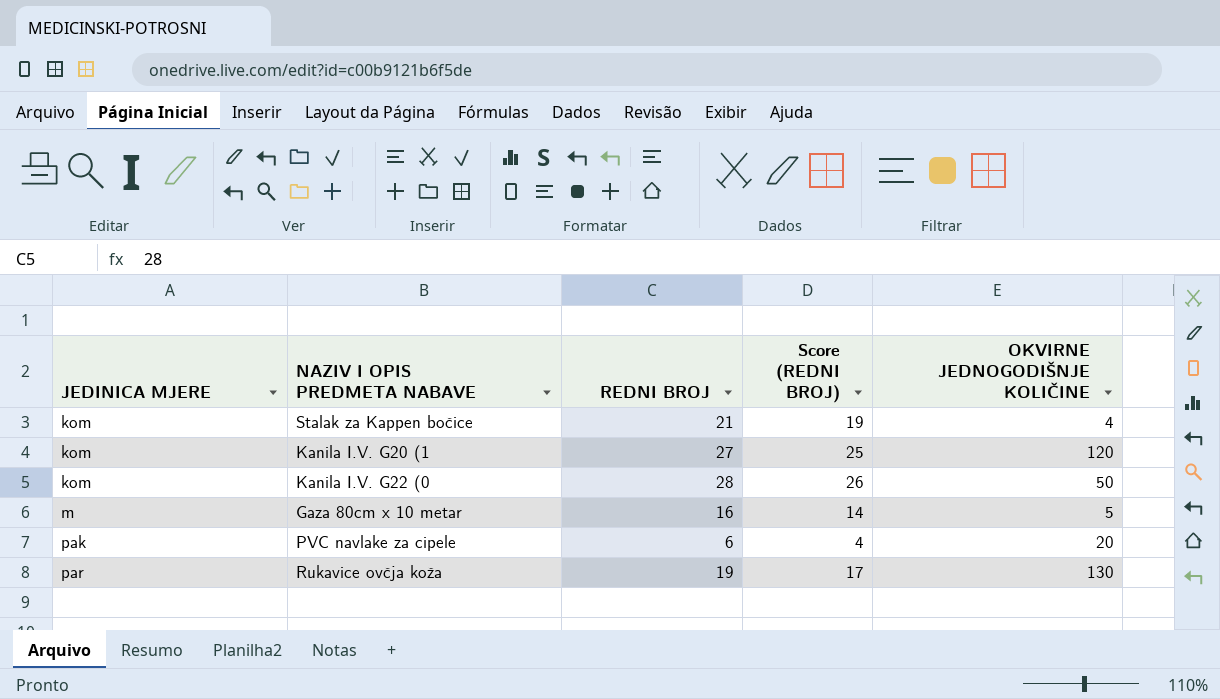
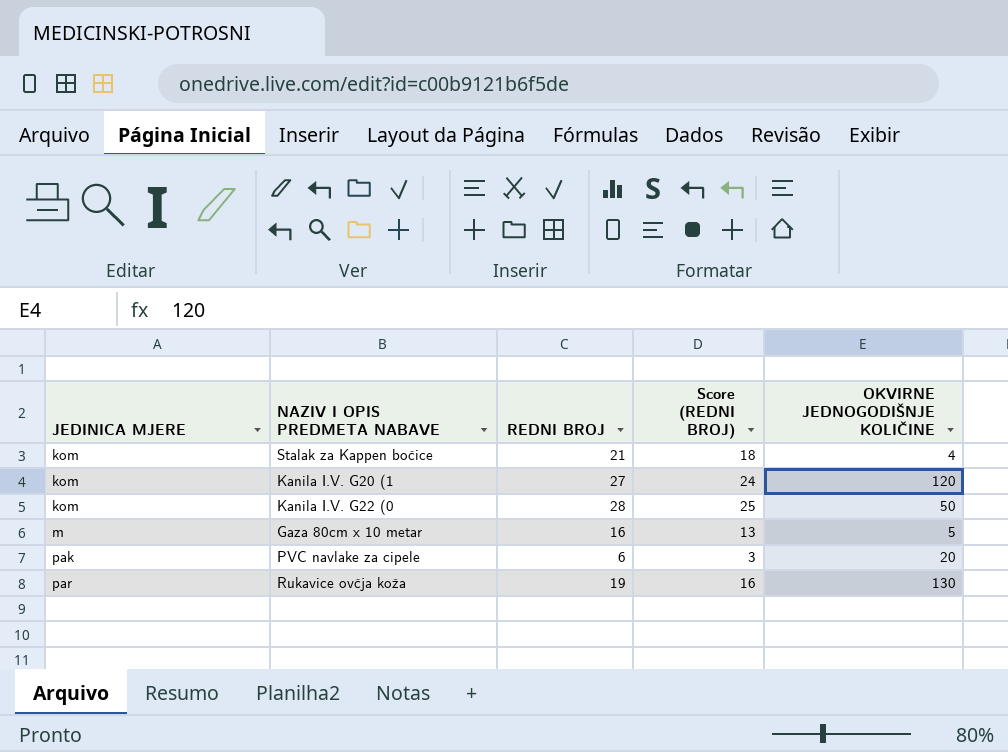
column Score (REDNI BROJ) | formula: [REDNI BROJ] - 2 -> [REDNI BROJ] - 3

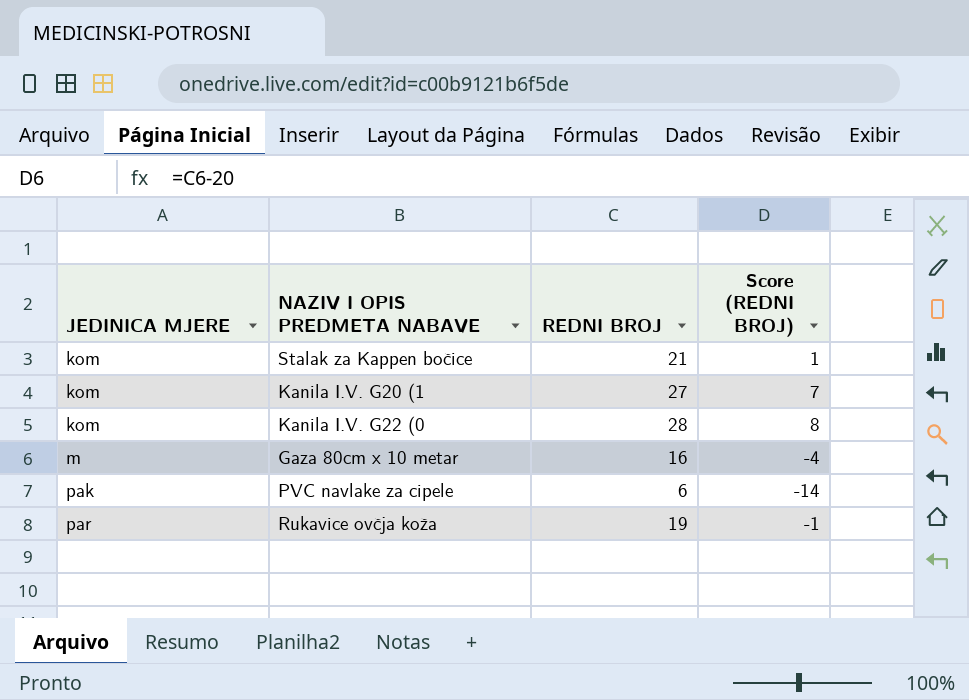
column OKVIRNE JEDNOGODIŠNJE KOLIČINE | position: 5 -> none
column Score (REDNI BROJ) | formula: [REDNI BROJ] - 3 -> [REDNI BROJ] - 20

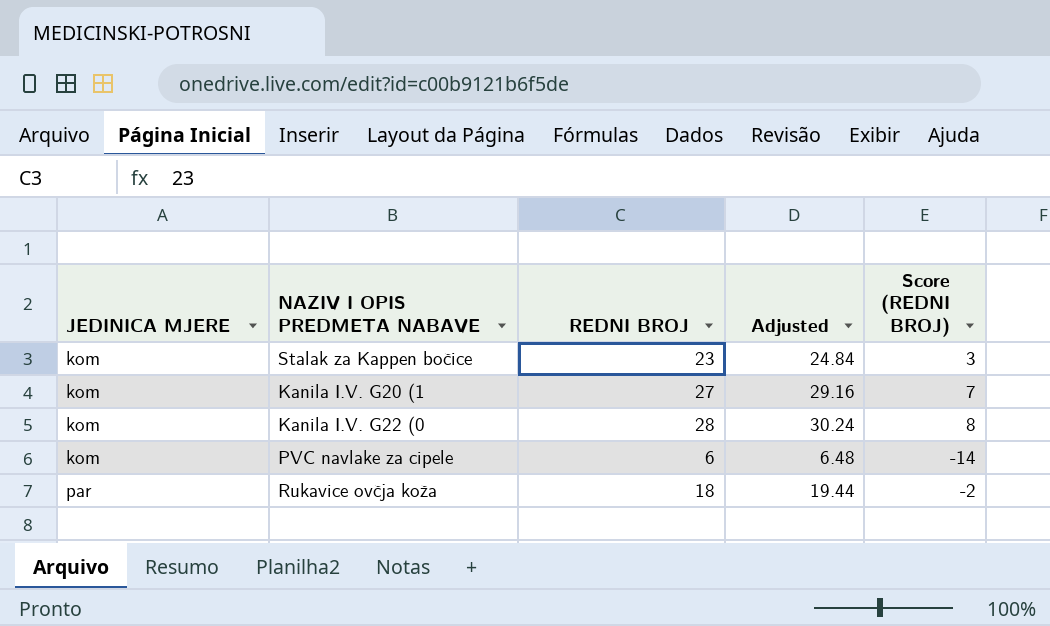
column Adjusted | formula: none -> [REDNI BROJ] * 1.08
row Gaza 80cm x 10 metar: m | 16 | -4 -> none
Stalak za Kappen bočice | REDNI BROJ: 21 -> 23
Stalak za Kappen bočice | Score (REDNI BROJ): 1 -> 3
PVC navlake za cipele | JEDINICA MJERE: pak -> kom
Rukavice ovčja koža | REDNI BROJ: 19 -> 18
Rukavice ovčja koža | Score (REDNI BROJ): -1 -> -2

